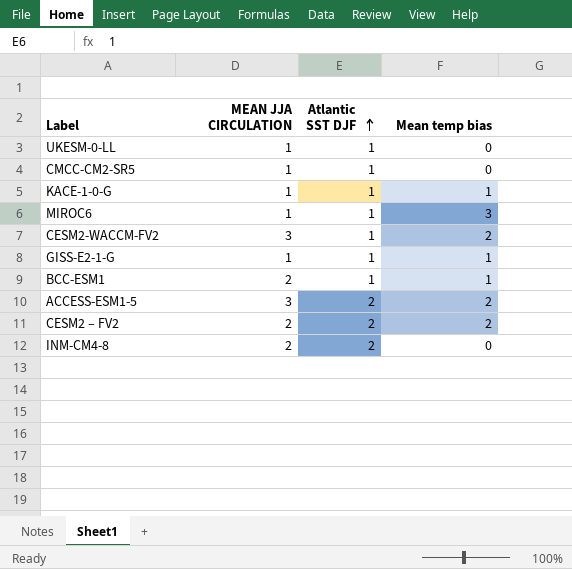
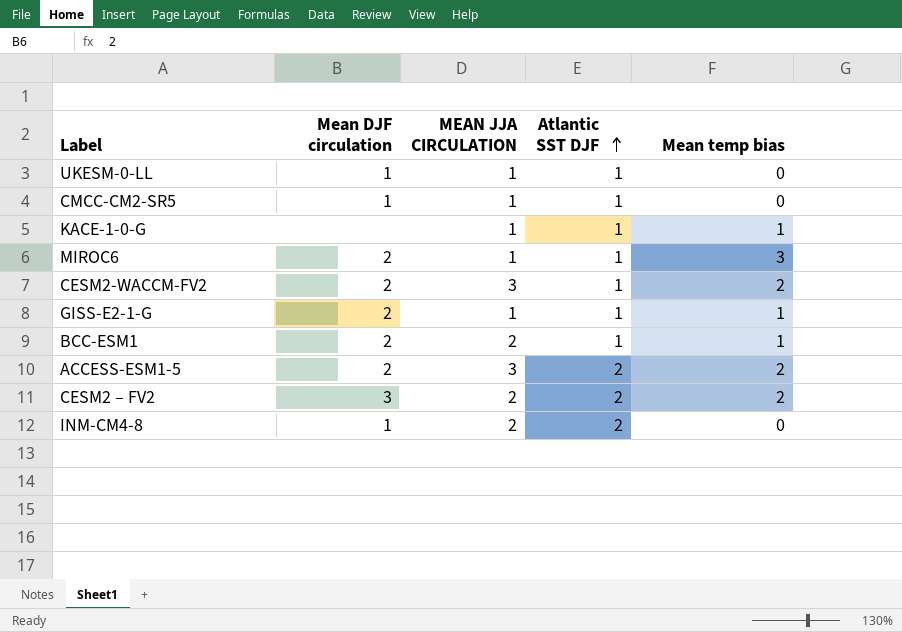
column Mean DJF circulation | position: none -> 2

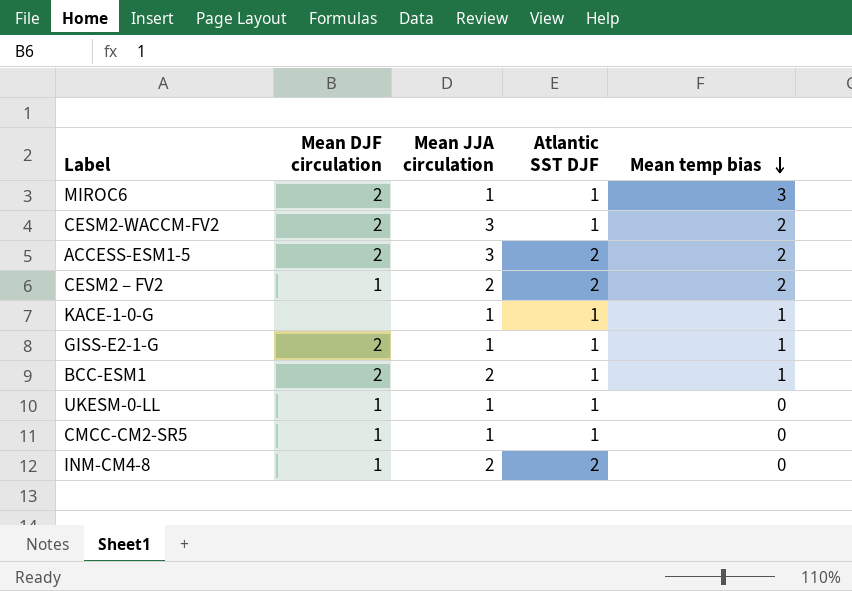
row order: Atlantic SST DJF ascending -> Mean temp bias descending
column name: MEAN JJA CIRCULATION -> Mean JJA circulation
CESM2 – FV2 | Mean DJF circulation: 3 -> 1

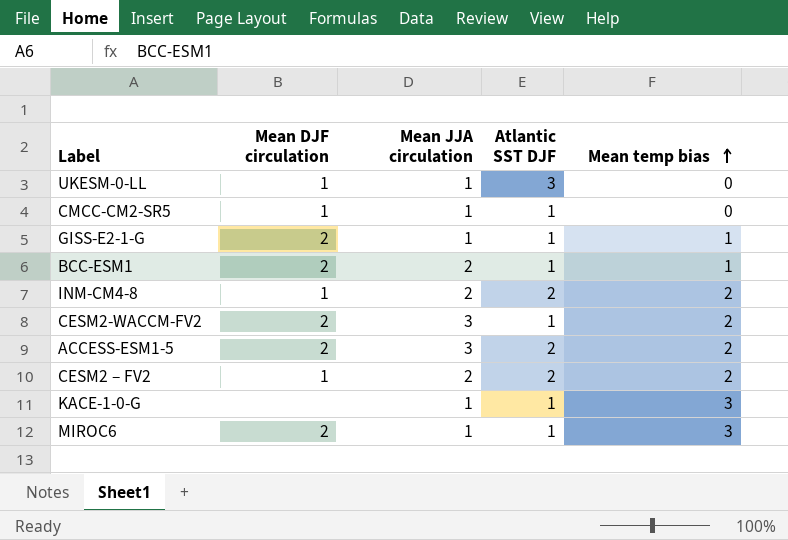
row order: Mean temp bias descending -> Mean temp bias ascending
UKESM-0-LL | Atlantic SST DJF: 1 -> 3
INM-CM4-8 | Mean temp bias: 0 -> 2
KACE-1-0-G | Mean temp bias: 1 -> 3

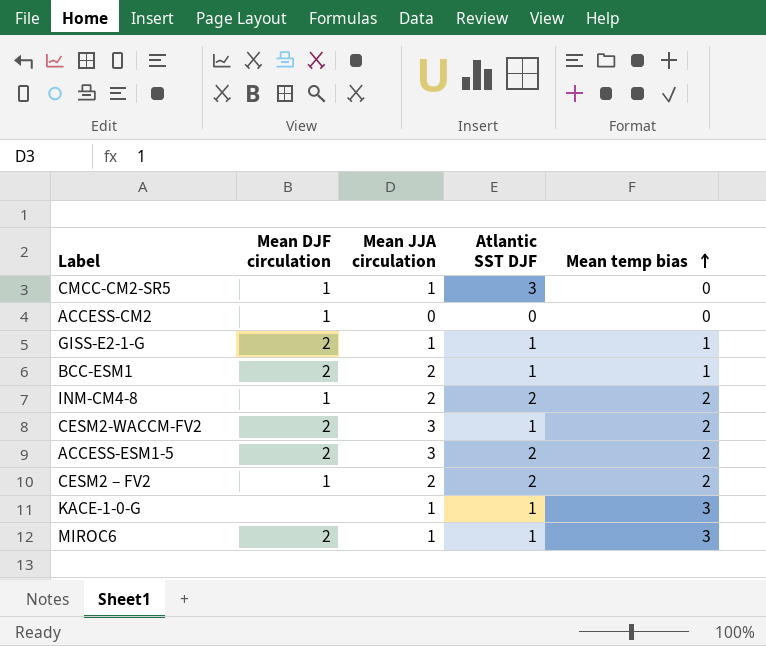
row UKESM-0-LL: 1 | 1 | 3 | 0 -> none
CMCC-CM2-SR5 | Atlantic SST DJF: 1 -> 3
row ACCESS-CM2: none -> 1 | 0 | 0 | 0

